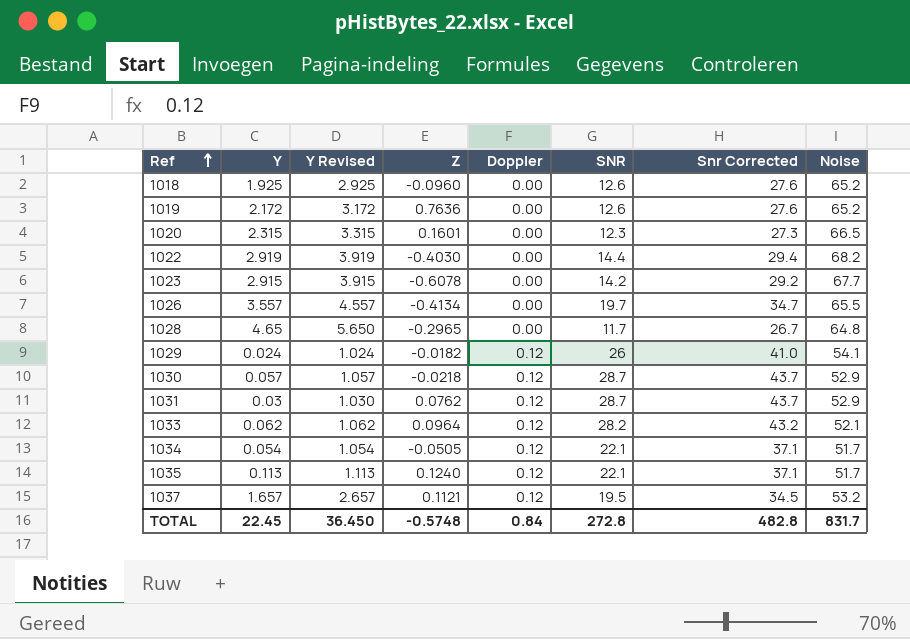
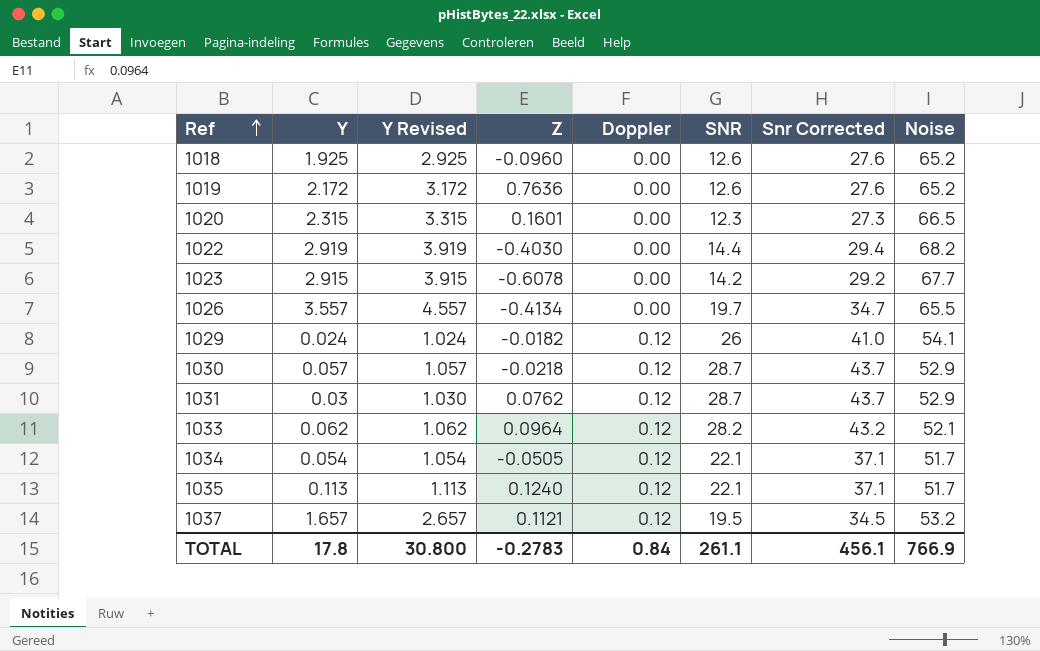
row 1028: 4.65 | 5.650 | -0.2965 | 0.00 | 11.7 | 26.7 | 64.8 -> none
TOTAL | Y: 22.45 -> 17.8
TOTAL | Y Revised: 36.450 -> 30.800
TOTAL | Z: -0.5748 -> -0.2783
TOTAL | SNR: 272.8 -> 261.1
TOTAL | Snr Corrected: 482.8 -> 456.1
TOTAL | Noise: 831.7 -> 766.9

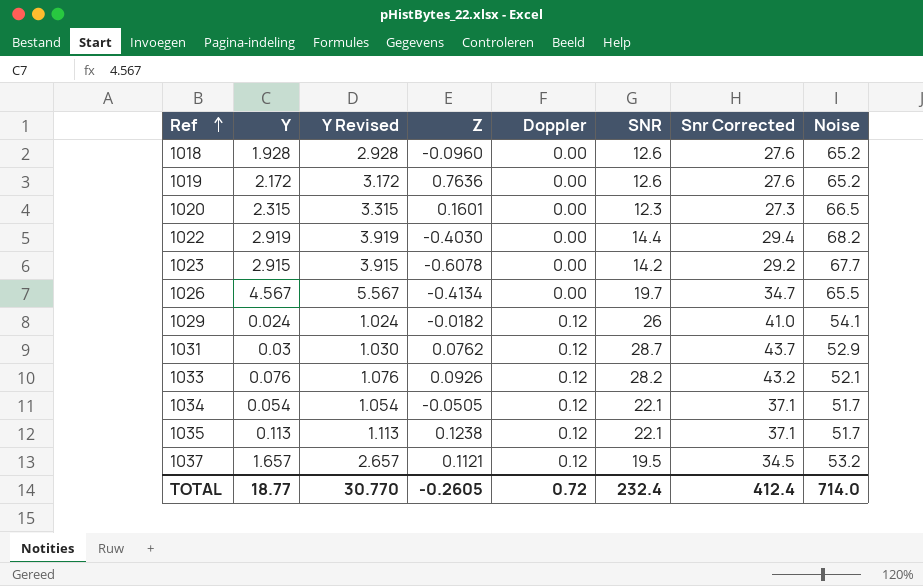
row 1030: 0.057 | 1.057 | -0.0218 | 0.12 | 28.7 | 43.7 | 52.9 -> none
1018 | Y: 1.925 -> 1.928
1018 | Y Revised: 2.925 -> 2.928
1026 | Y: 3.557 -> 4.567
1026 | Y Revised: 4.557 -> 5.567
1033 | Y: 0.062 -> 0.076
1033 | Y Revised: 1.062 -> 1.076
1033 | Z: 0.0964 -> 0.0926
1035 | Z: 0.1240 -> 0.1238
TOTAL | Y: 17.8 -> 18.77
TOTAL | Y Revised: 30.800 -> 30.770
TOTAL | Z: -0.2783 -> -0.2605
TOTAL | Doppler: 0.84 -> 0.72
TOTAL | SNR: 261.1 -> 232.4
TOTAL | Snr Corrected: 456.1 -> 412.4
TOTAL | Noise: 766.9 -> 714.0

